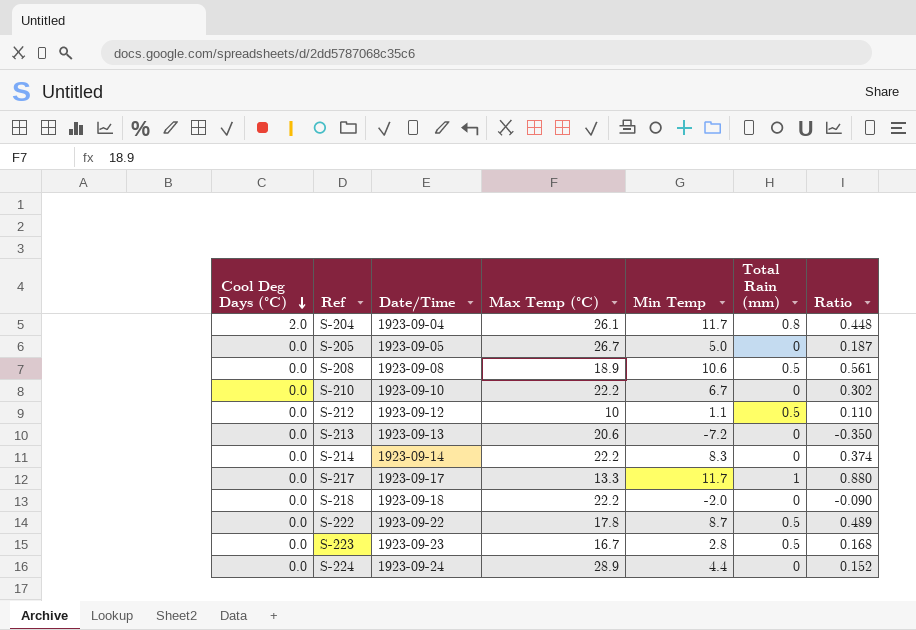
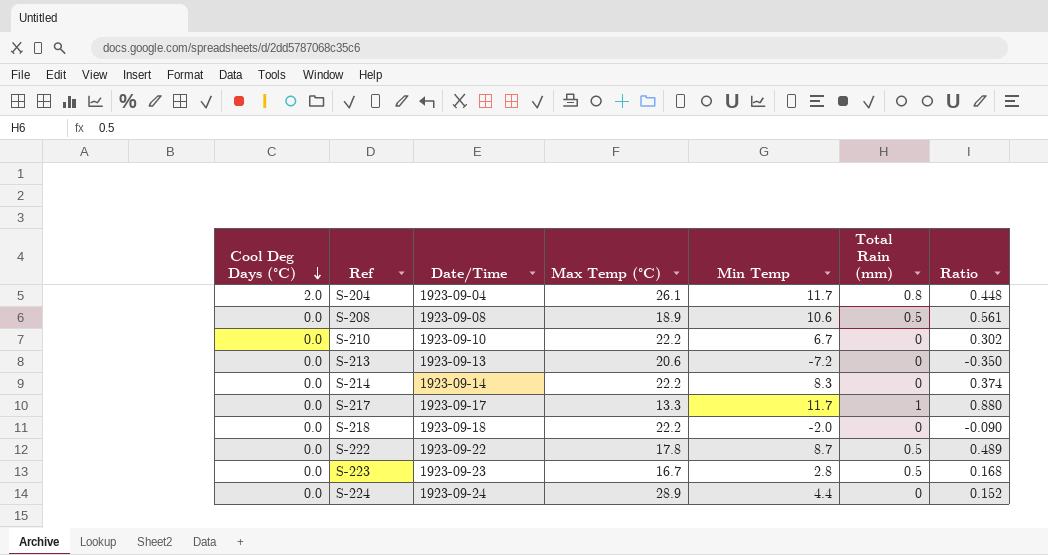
row S-205: 0.0 | 1923-09-05 | 26.7 | 5.0 | 0 | 0.187 -> none
row S-212: 0.0 | 1923-09-12 | 10 | 1.1 | 0.5 | 0.110 -> none

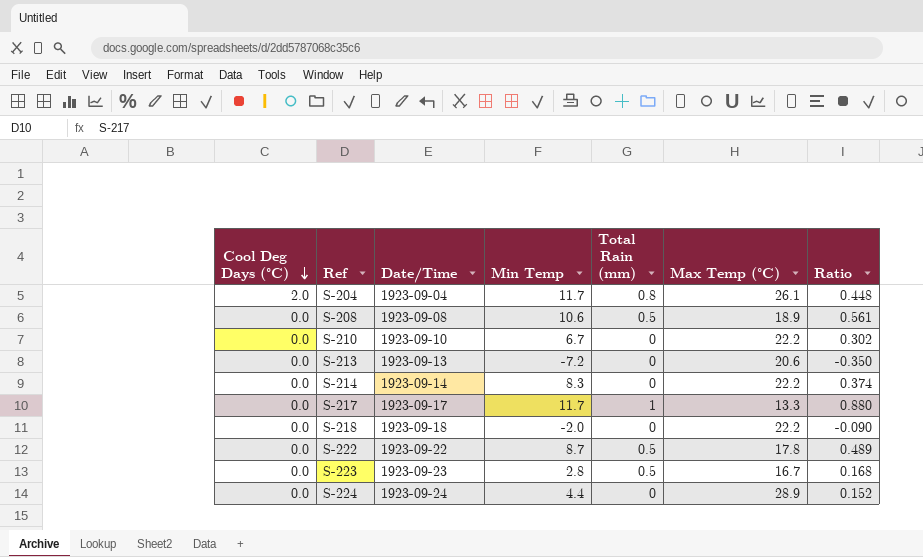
column Max Temp (°C) | position: 4 -> 6

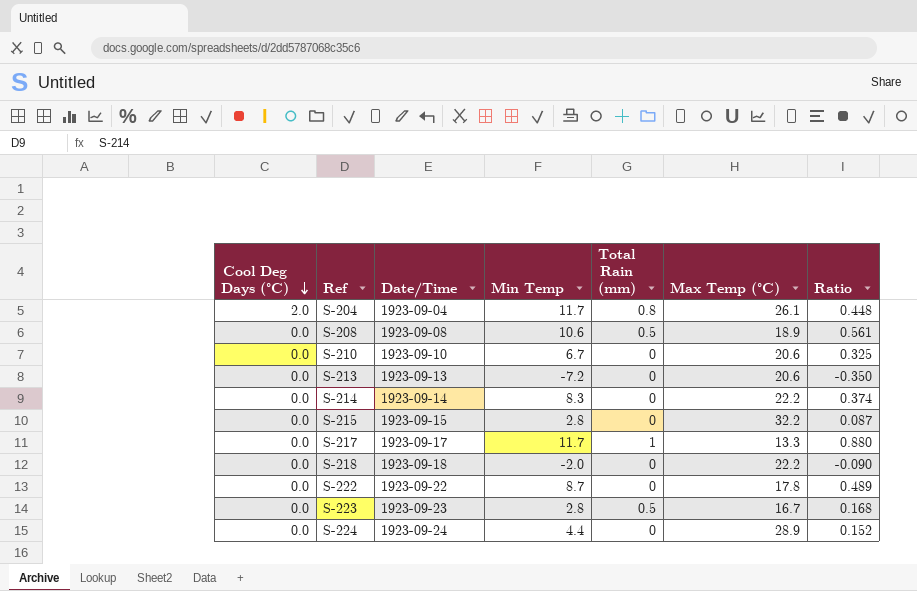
S-210 | Max Temp (°C): 22.2 -> 20.6
S-210 | Ratio: 0.302 -> 0.325
row S-215: none -> 0.0 | 1923-09-15 | 2.8 | 0 | 32.2 | 0.087
S-222 | Total Rain (mm): 0.5 -> 0

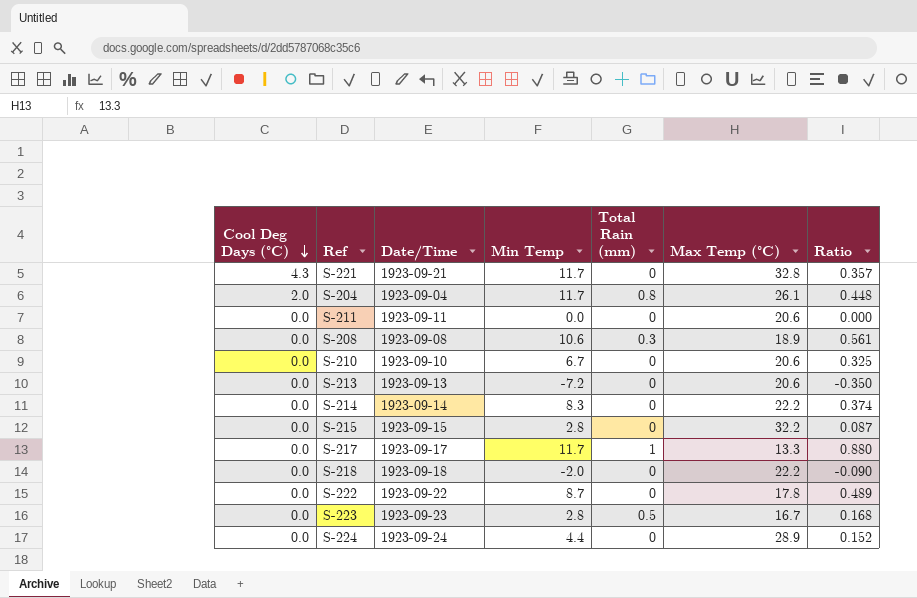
row S-221: none -> 4.3 | 1923-09-21 | 11.7 | 0 | 32.8 | 0.357
row S-211: none -> 0.0 | 1923-09-11 | 0.0 | 0 | 20.6 | 0.000
S-208 | Total Rain (mm): 0.5 -> 0.3

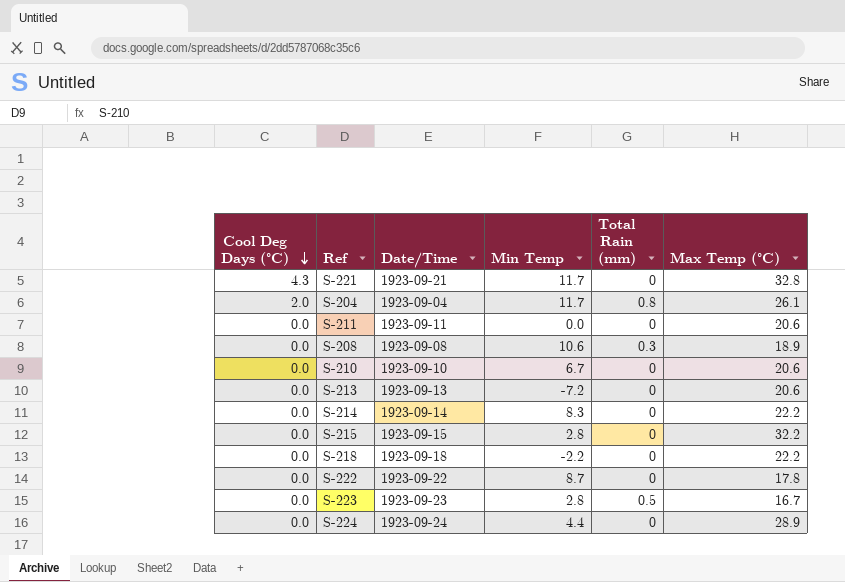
column Ratio | formula: [Min Temp] / [Max Temp (°C)] -> none
row S-217: 0.0 | 1923-09-17 | 11.7 | 1 | 13.3 | 0.880 -> none
S-218 | Min Temp: -2.0 -> -2.2

